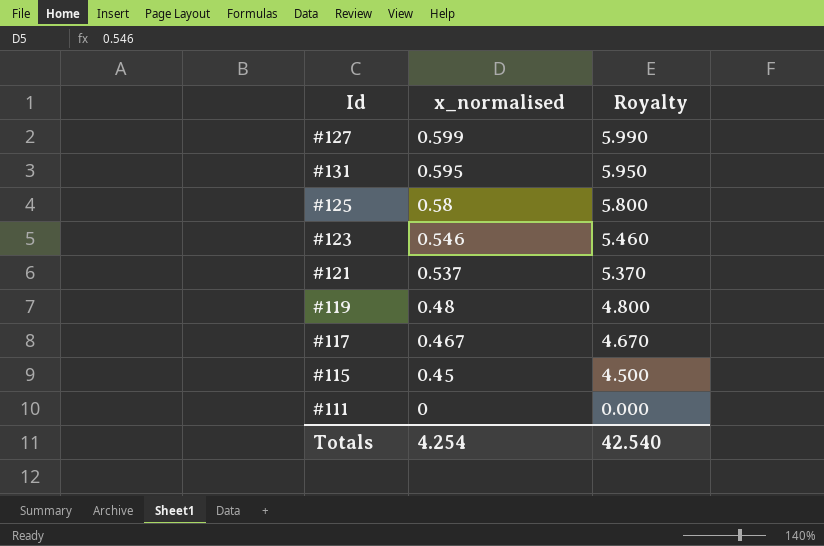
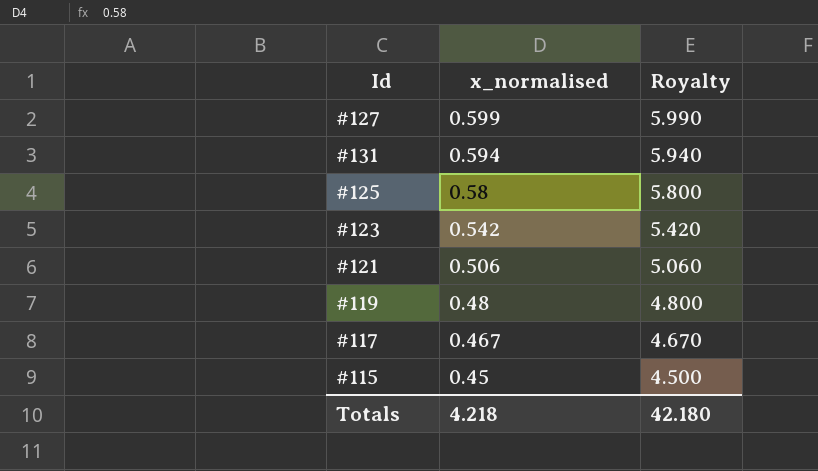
row #111: 0 | 0.000 -> none
#131 | x_normalised: 0.595 -> 0.594
#131 | Royalty: 5.950 -> 5.940
#123 | x_normalised: 0.546 -> 0.542
#123 | Royalty: 5.460 -> 5.420
#121 | x_normalised: 0.537 -> 0.506
#121 | Royalty: 5.370 -> 5.060
Totals | x_normalised: 4.254 -> 4.218
Totals | Royalty: 42.540 -> 42.180

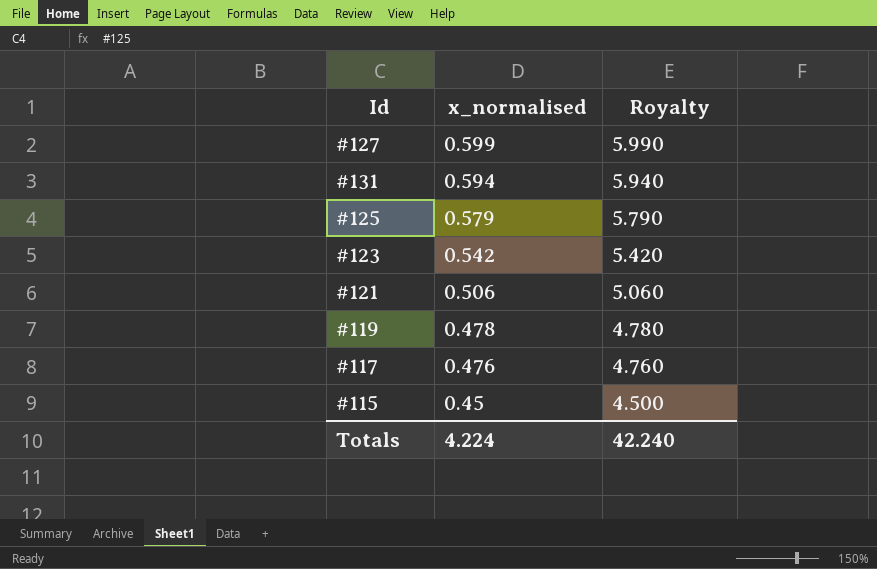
#125 | x_normalised: 0.58 -> 0.579
#125 | Royalty: 5.800 -> 5.790
#119 | x_normalised: 0.48 -> 0.478
#119 | Royalty: 4.800 -> 4.780
#117 | x_normalised: 0.467 -> 0.476
#117 | Royalty: 4.670 -> 4.760
Totals | x_normalised: 4.218 -> 4.224
Totals | Royalty: 42.180 -> 42.240

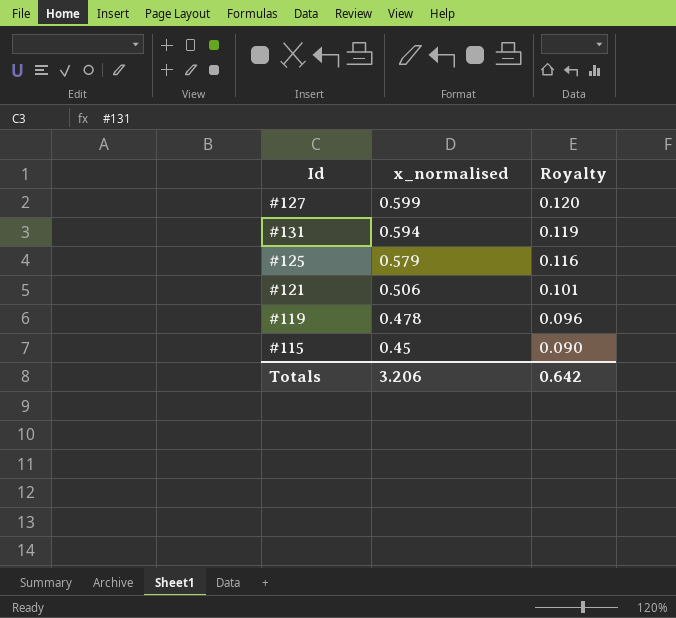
column Royalty | formula: [x_normalised] * 10 -> [x_normalised] * 0.2
row #123: 0.542 | 5.420 -> none
row #117: 0.476 | 4.760 -> none
Totals | x_normalised: 4.224 -> 3.206
Totals | Royalty: 42.240 -> 0.642

